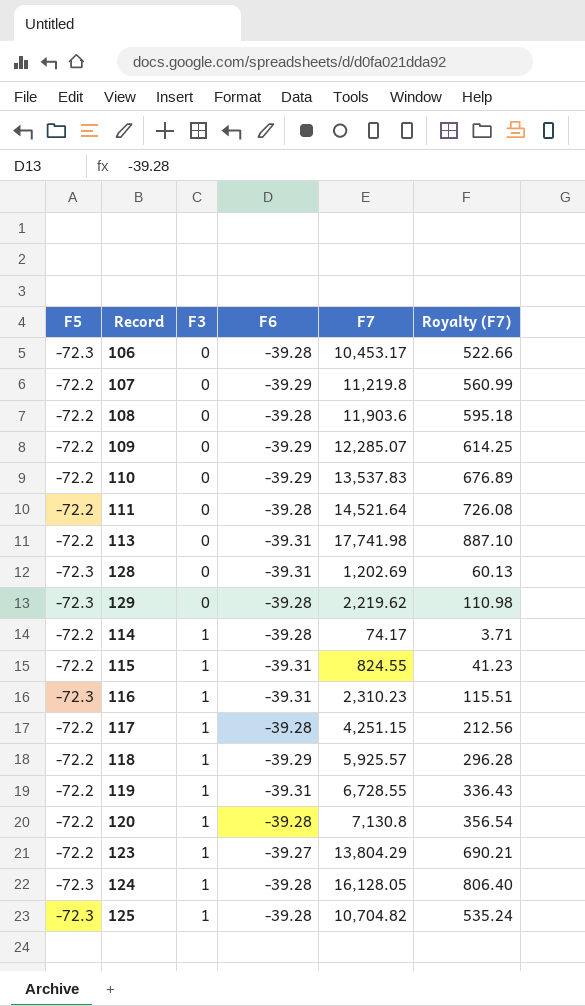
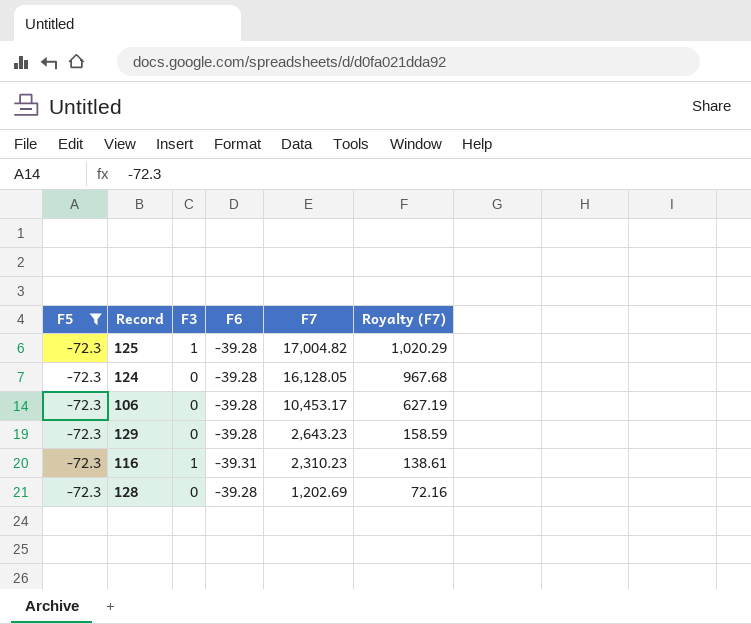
filter: none -> F5 = -72.3
row order: F3 ascending -> F7 descending
column Royalty (F7) | formula: [F7] * 0.05 -> [F7] * 0.06
125 | F7: 10,704.82 -> 17,004.82
124 | F3: 1 -> 0
129 | F7: 2,219.62 -> 2,643.23
128 | F6: -39.31 -> -39.28

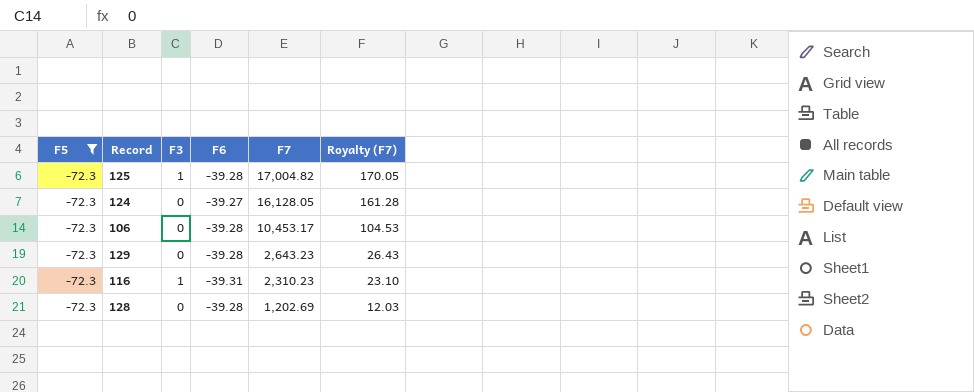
column Royalty (F7) | formula: [F7] * 0.06 -> [F7] * 0.01
124 | F6: -39.28 -> -39.27

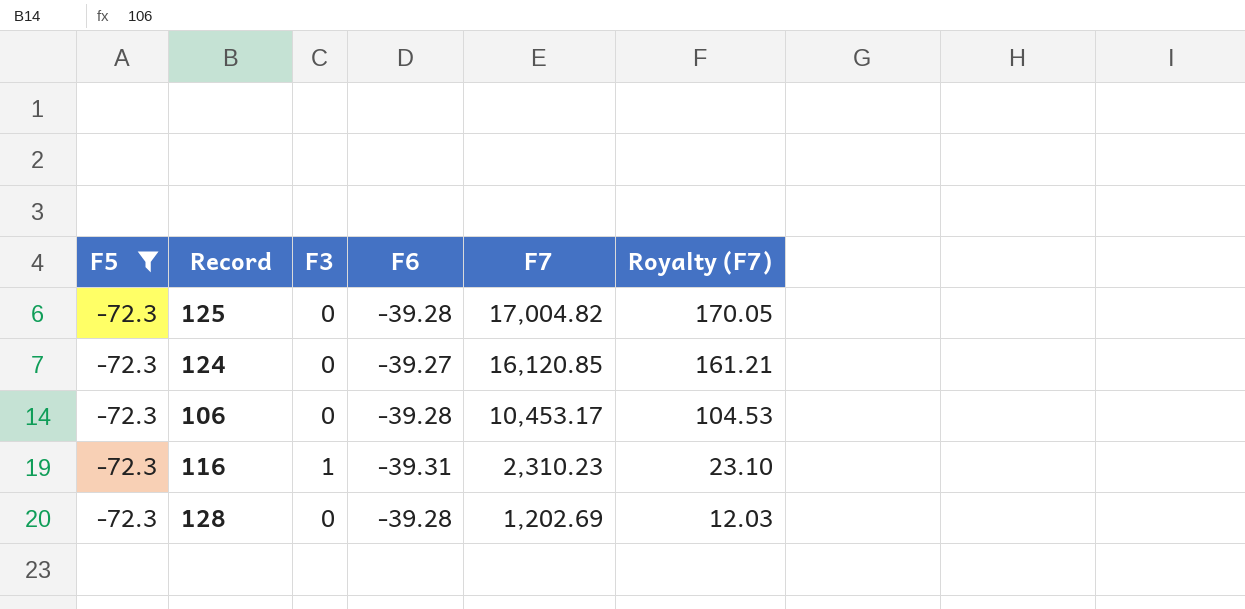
row 129: -72.3 | 0 | -39.28 | 2,643.23 | 26.43 -> none
125 | F3: 1 -> 0
124 | F7: 16,128.05 -> 16,120.85
124 | Royalty (F7): 161.28 -> 161.21

